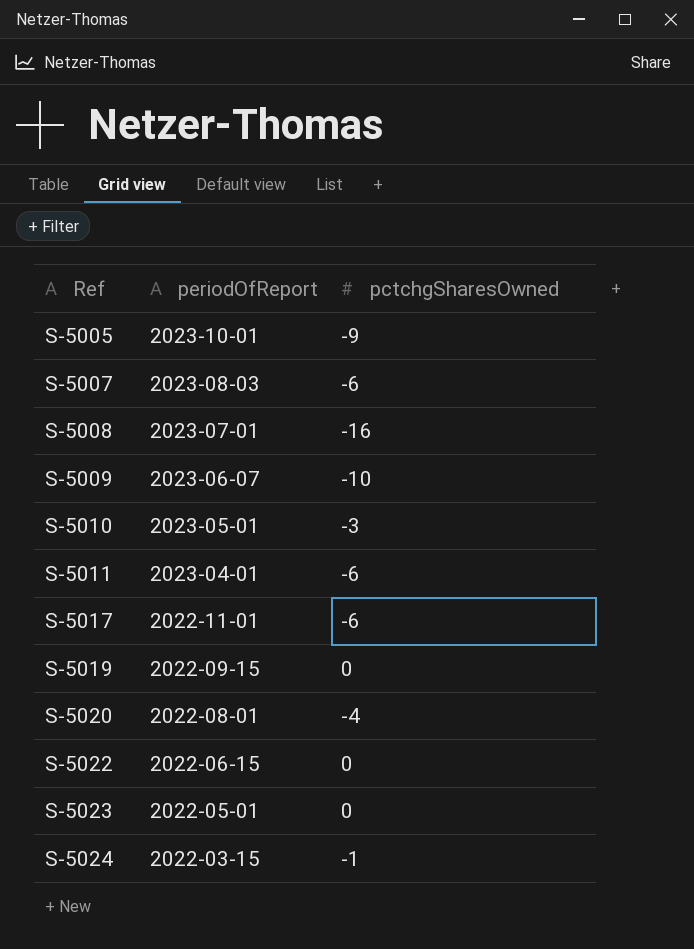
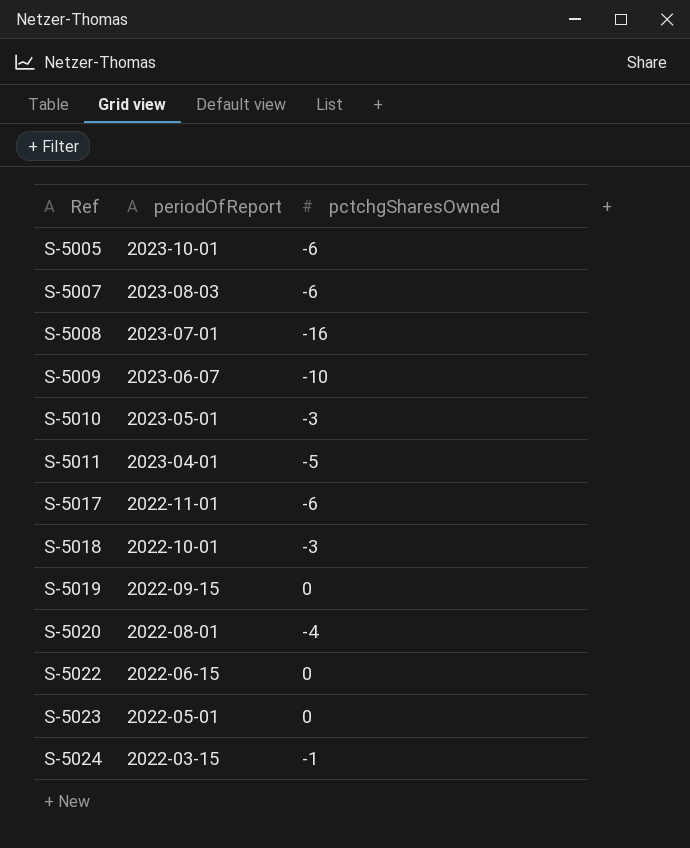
S-5005 | pctchgSharesOwned: -9 -> -6
S-5011 | pctchgSharesOwned: -6 -> -5
row S-5018: none -> 2022-10-01 | -3

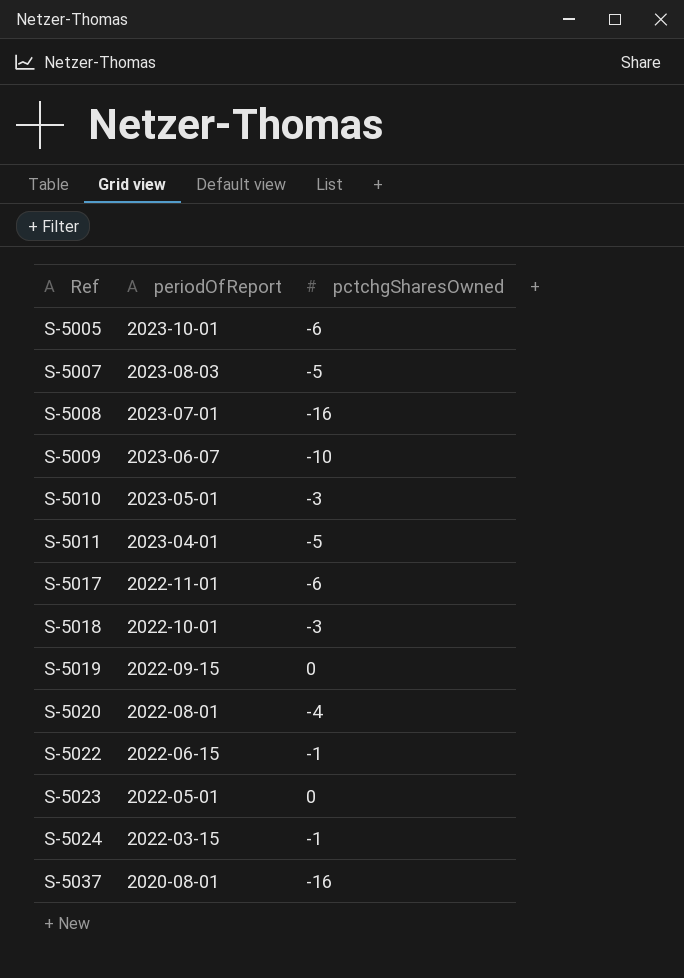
S-5007 | pctchgSharesOwned: -6 -> -5
S-5022 | pctchgSharesOwned: 0 -> -1
row S-5037: none -> 2020-08-01 | -16

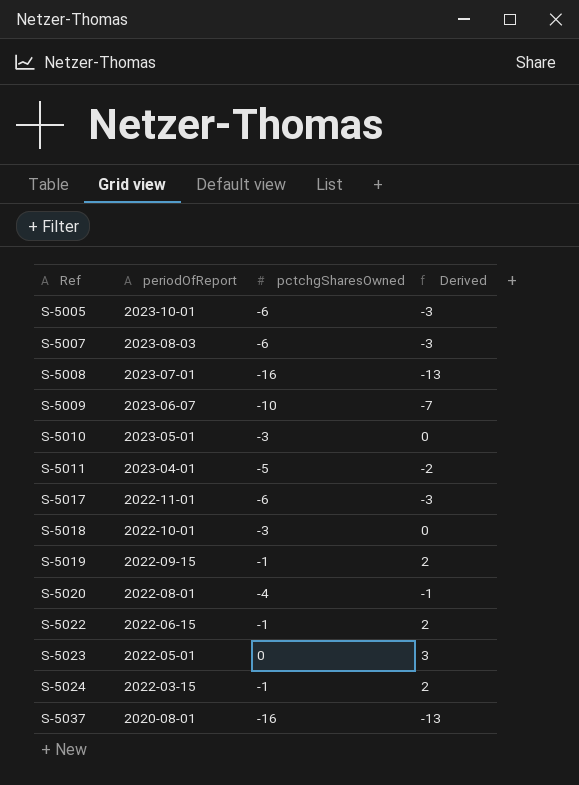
column Derived | formula: none -> [pctchgSharesOwned] + 3
S-5007 | pctchgSharesOwned: -5 -> -6
S-5019 | pctchgSharesOwned: 0 -> -1

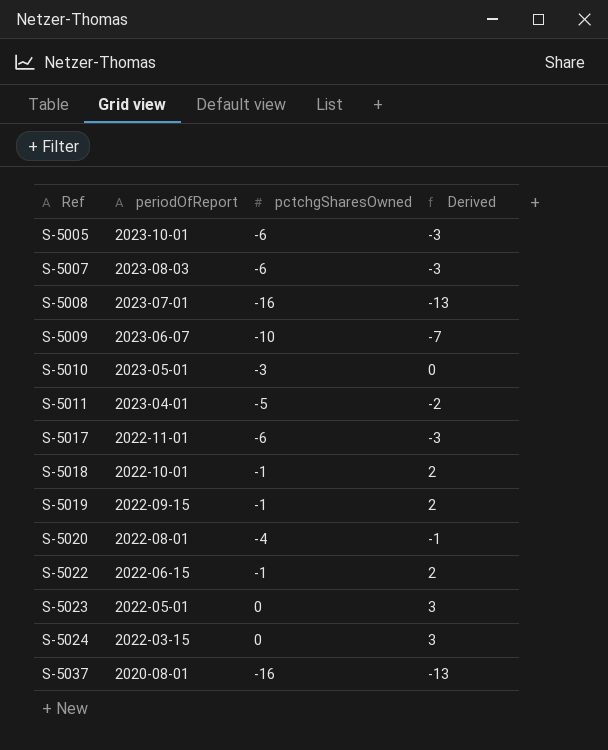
S-5018 | pctchgSharesOwned: -3 -> -1
S-5018 | Derived: 0 -> 2
S-5024 | pctchgSharesOwned: -1 -> 0
S-5024 | Derived: 2 -> 3

